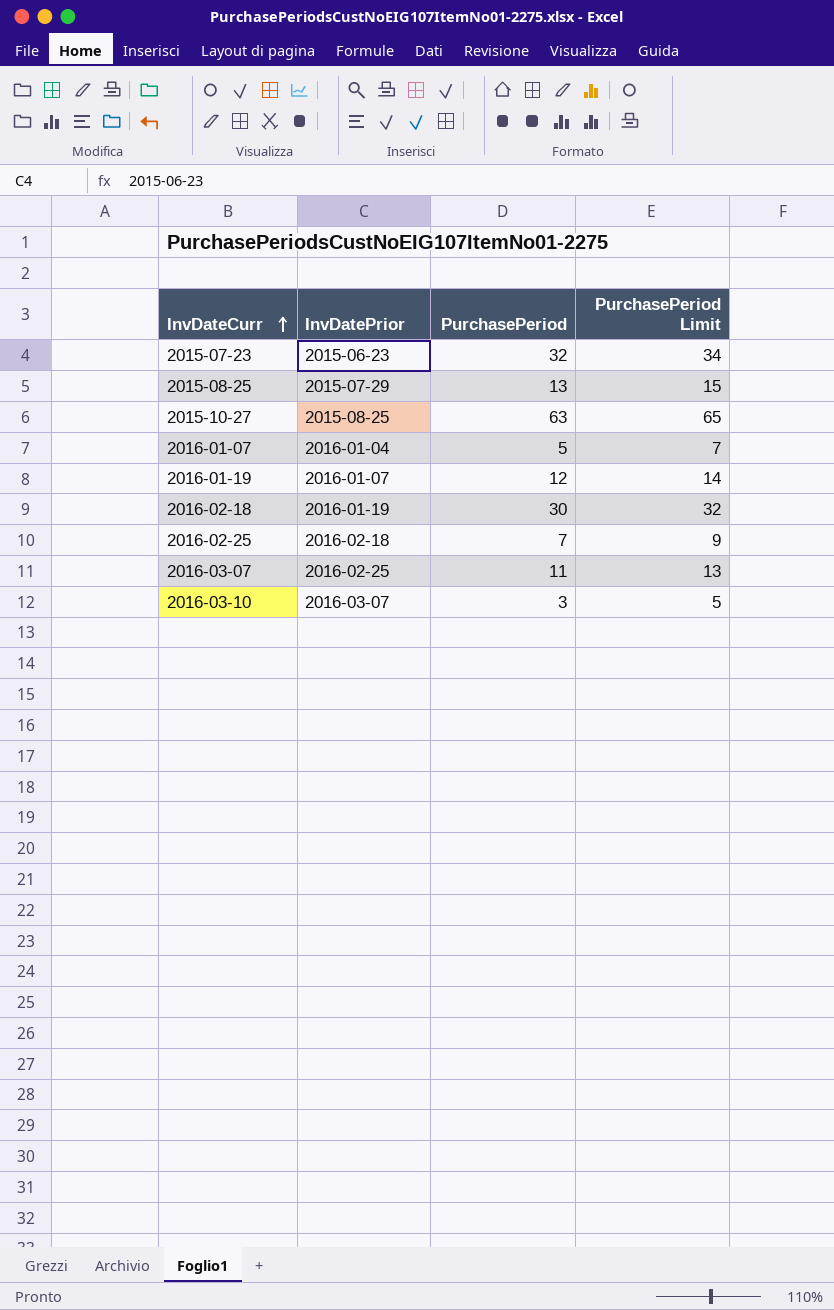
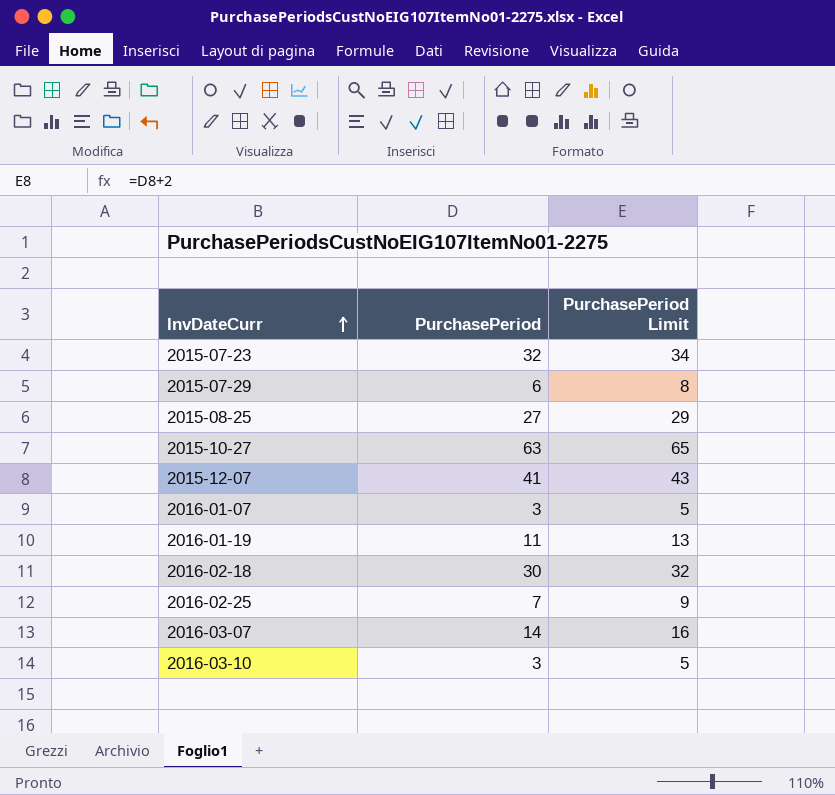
column InvDatePrior | position: 2 -> none
row 2015-07-29: none -> 6 | 8
2015-08-25 | PurchasePeriod: 13 -> 27
2015-08-25 | PurchasePeriod Limit: 15 -> 29
row 2015-12-07: none -> 41 | 43
2016-01-07 | PurchasePeriod: 5 -> 3
2016-01-07 | PurchasePeriod Limit: 7 -> 5
2016-01-19 | PurchasePeriod: 12 -> 11
2016-01-19 | PurchasePeriod Limit: 14 -> 13
2016-03-07 | PurchasePeriod: 11 -> 14
2016-03-07 | PurchasePeriod Limit: 13 -> 16

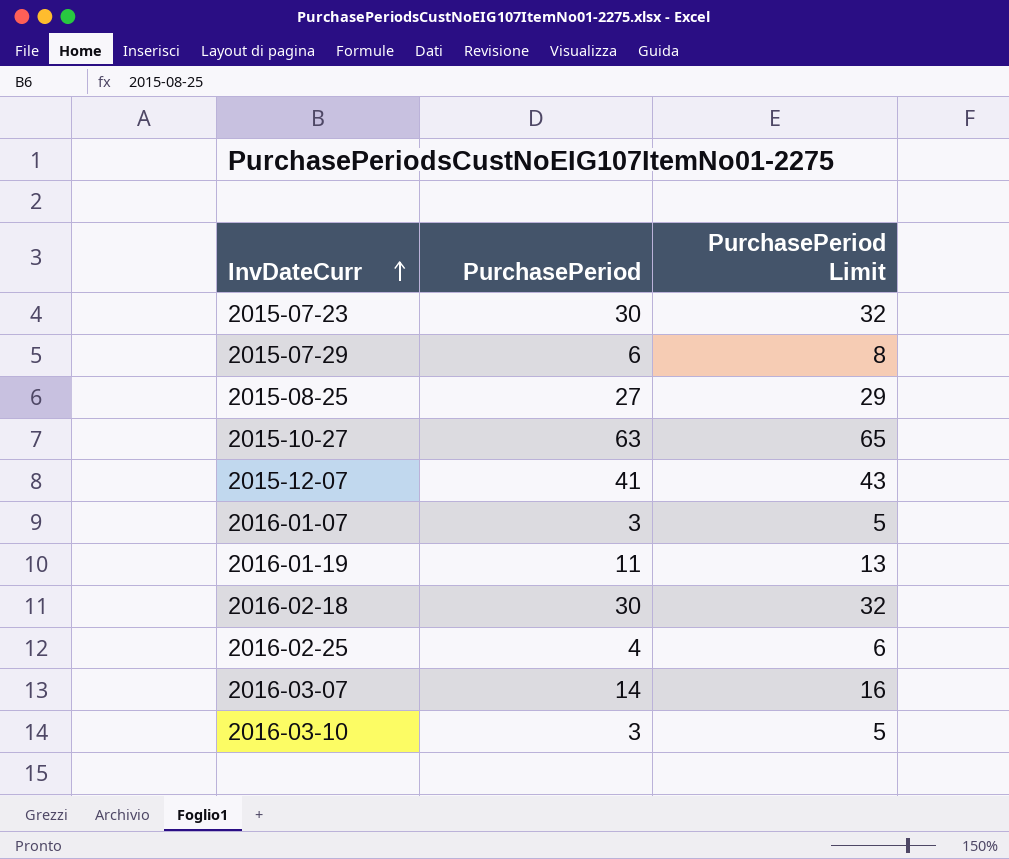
2015-07-23 | PurchasePeriod: 32 -> 30
2015-07-23 | PurchasePeriod Limit: 34 -> 32
2016-02-25 | PurchasePeriod: 7 -> 4
2016-02-25 | PurchasePeriod Limit: 9 -> 6

